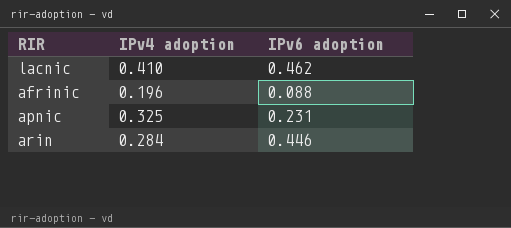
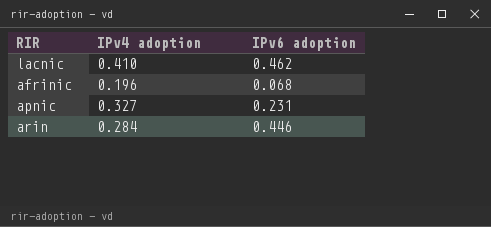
afrinic | IPv6 adoption: 0.088 -> 0.068
apnic | IPv4 adoption: 0.325 -> 0.327

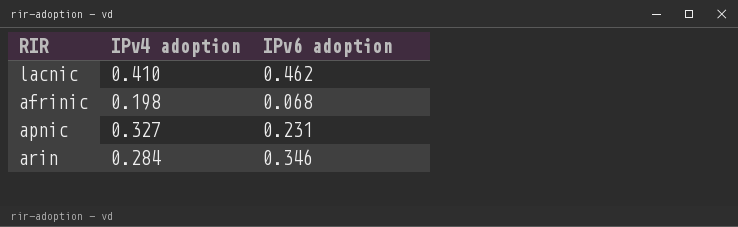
afrinic | IPv4 adoption: 0.196 -> 0.198
arin | IPv6 adoption: 0.446 -> 0.346

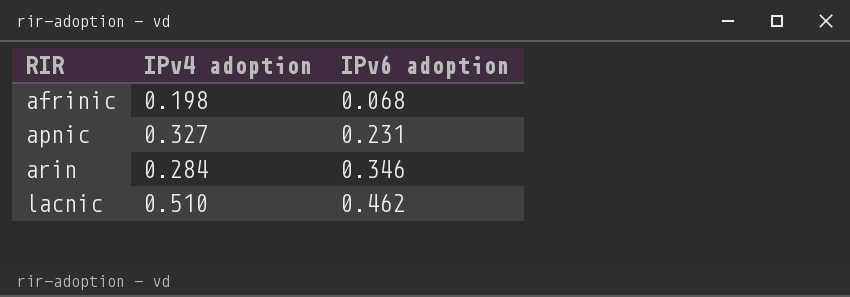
row order: none -> RIR ascending
lacnic | IPv4 adoption: 0.410 -> 0.510

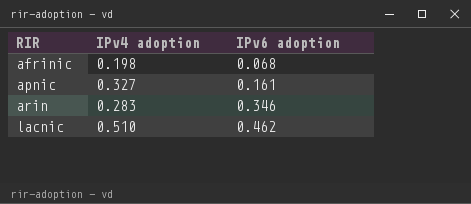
apnic | IPv6 adoption: 0.231 -> 0.161
arin | IPv4 adoption: 0.284 -> 0.283

